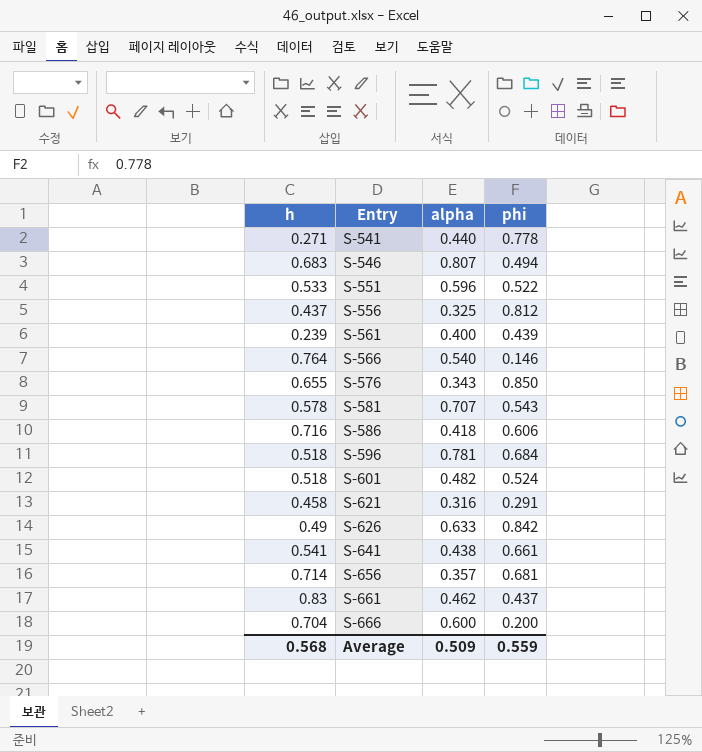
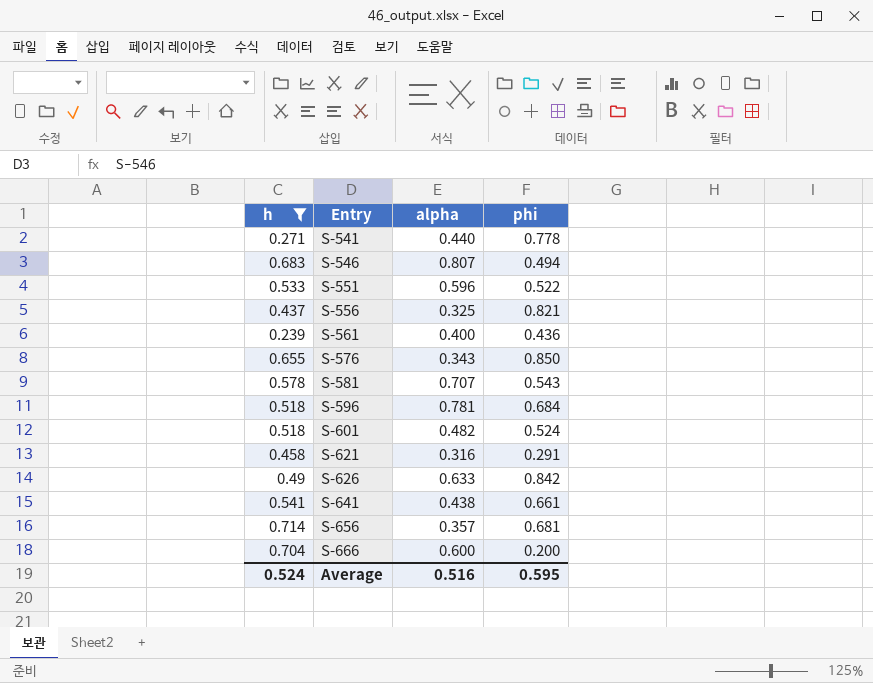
filter: none -> h <= 0.714
S-556 | phi: 0.812 -> 0.821
S-561 | phi: 0.439 -> 0.436
Average | h: 0.568 -> 0.524
Average | alpha: 0.509 -> 0.516
Average | phi: 0.559 -> 0.595

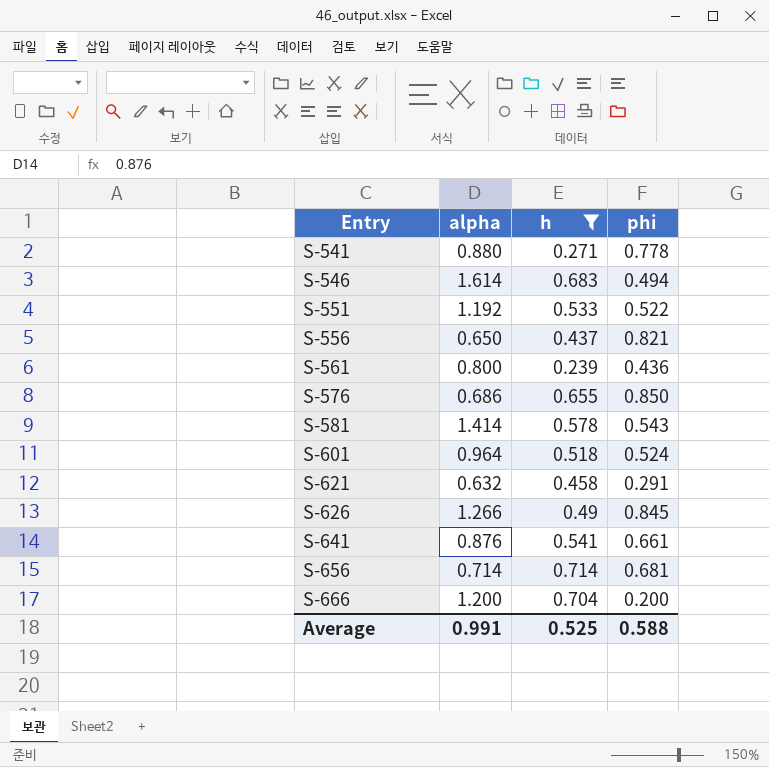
column h | position: 1 -> 3
row S-596: 0.518 | 0.781 | 0.684 -> none
S-541 | alpha: 0.440 -> 0.880
S-546 | alpha: 0.807 -> 1.614
S-551 | alpha: 0.596 -> 1.192
S-556 | alpha: 0.325 -> 0.650
S-561 | alpha: 0.400 -> 0.800
S-576 | alpha: 0.343 -> 0.686
S-581 | alpha: 0.707 -> 1.414
S-601 | alpha: 0.482 -> 0.964
S-621 | alpha: 0.316 -> 0.632
S-626 | alpha: 0.633 -> 1.266
S-626 | phi: 0.842 -> 0.845
S-641 | alpha: 0.438 -> 0.876
S-656 | alpha: 0.357 -> 0.714
S-666 | alpha: 0.600 -> 1.200
Average | alpha: 0.516 -> 0.991
Average | h: 0.524 -> 0.525
Average | phi: 0.595 -> 0.588

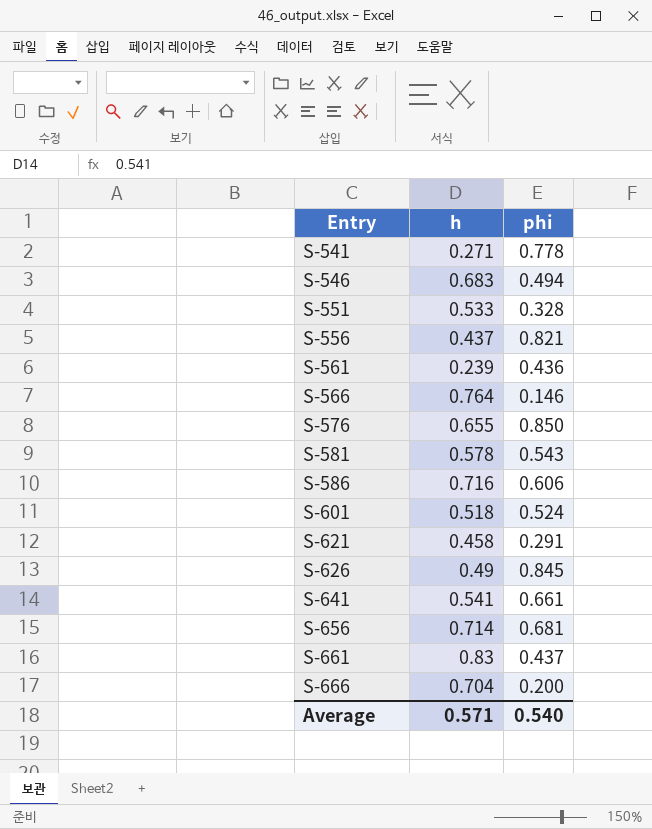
filter: h <= 0.714 -> none
column alpha | position: 2 -> none
S-551 | phi: 0.522 -> 0.328
Average | h: 0.525 -> 0.571
Average | phi: 0.588 -> 0.540

